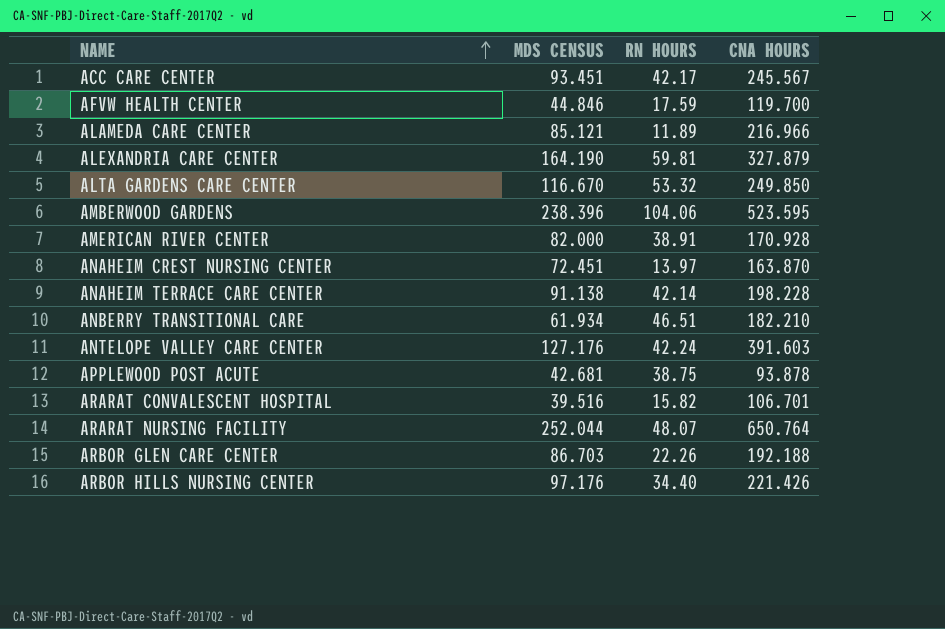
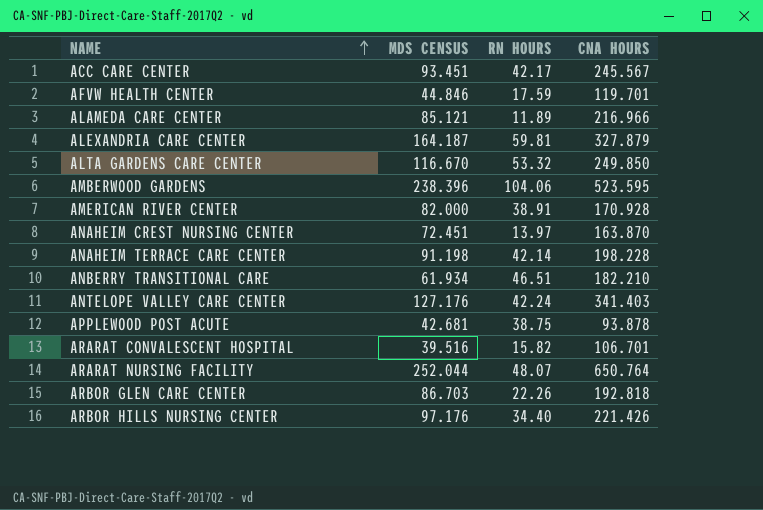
AFVW HEALTH CENTER | CNA HOURS: 119.700 -> 119.701
ALEXANDRIA CARE CENTER | MDS CENSUS: 164.190 -> 164.187
ANAHEIM TERRACE CARE CENTER | MDS CENSUS: 91.138 -> 91.198
ANTELOPE VALLEY CARE CENTER | CNA HOURS: 391.603 -> 341.403
ARBOR GLEN CARE CENTER | CNA HOURS: 192.188 -> 192.818

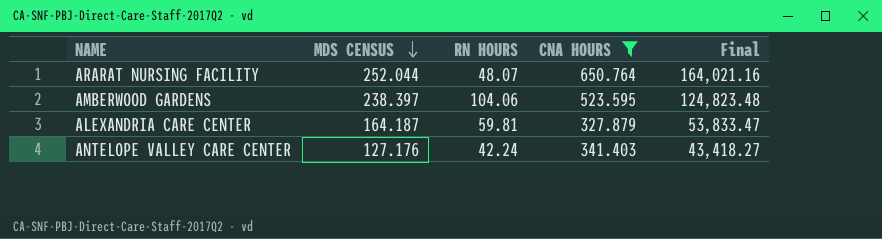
filter: none -> CNA HOURS >= 327.879
row order: NAME ascending -> MDS CENSUS descending
column Final | formula: none -> [MDS CENSUS] * [CNA HOURS]
AMBERWOOD GARDENS | MDS CENSUS: 238.396 -> 238.397

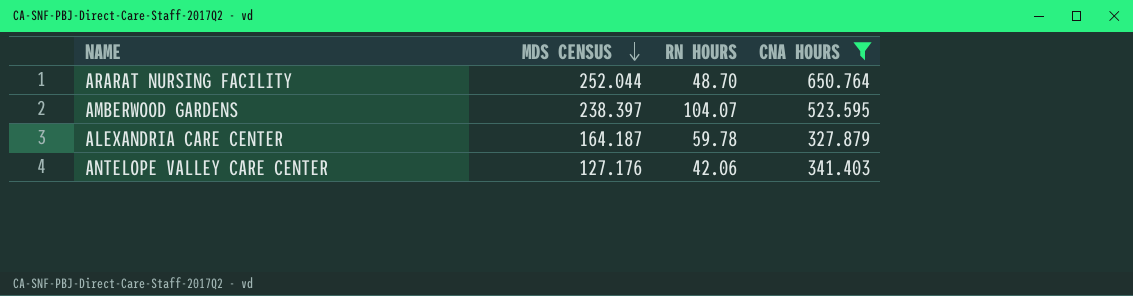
column Final | formula: [MDS CENSUS] * [CNA HOURS] -> none
ARARAT NURSING FACILITY | RN HOURS: 48.07 -> 48.70
AMBERWOOD GARDENS | RN HOURS: 104.06 -> 104.07
ALEXANDRIA CARE CENTER | RN HOURS: 59.81 -> 59.78
ANTELOPE VALLEY CARE CENTER | RN HOURS: 42.24 -> 42.06

